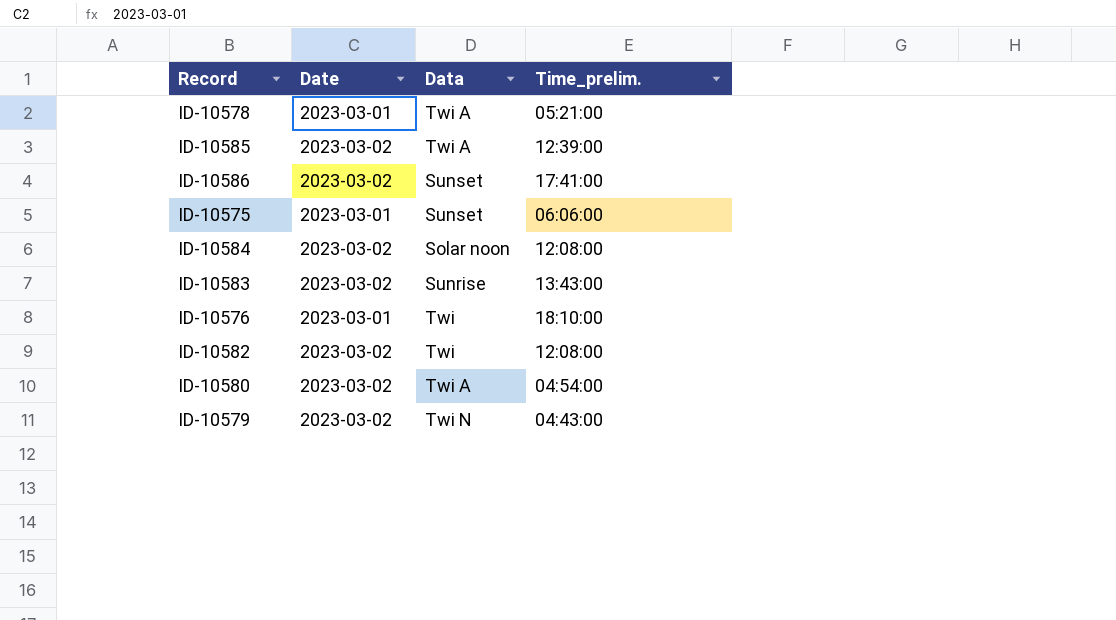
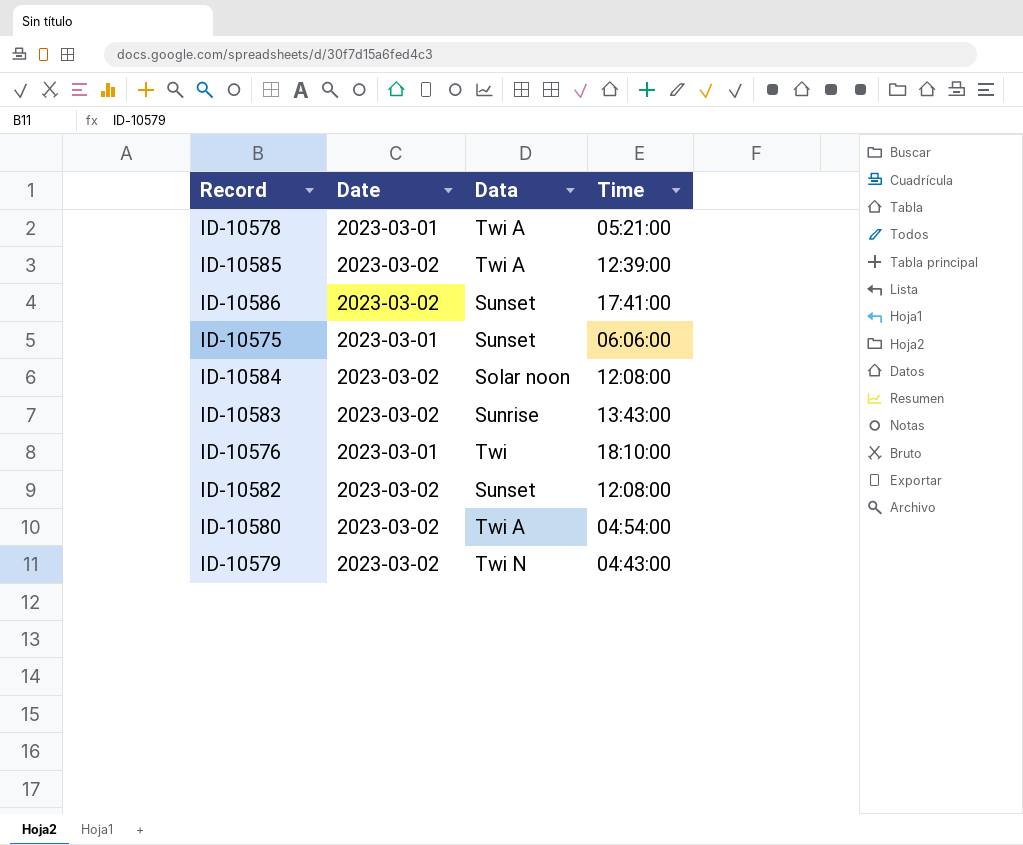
column name: Time_prelim. -> Time
ID-10582 | Data: Twi -> Sunset

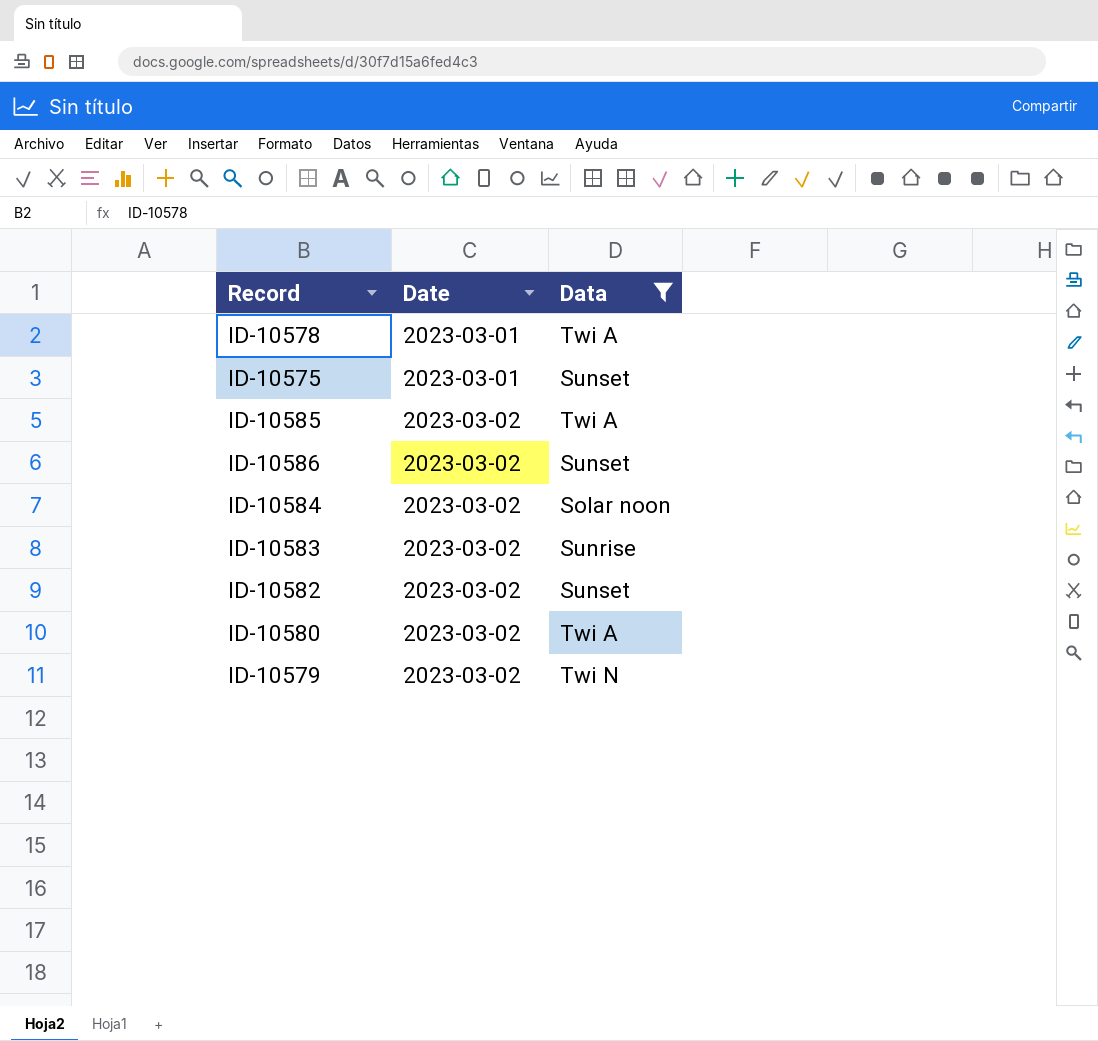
filter: none -> Data != Twi
row order: none -> Date ascending
column Time | position: 4 -> none

